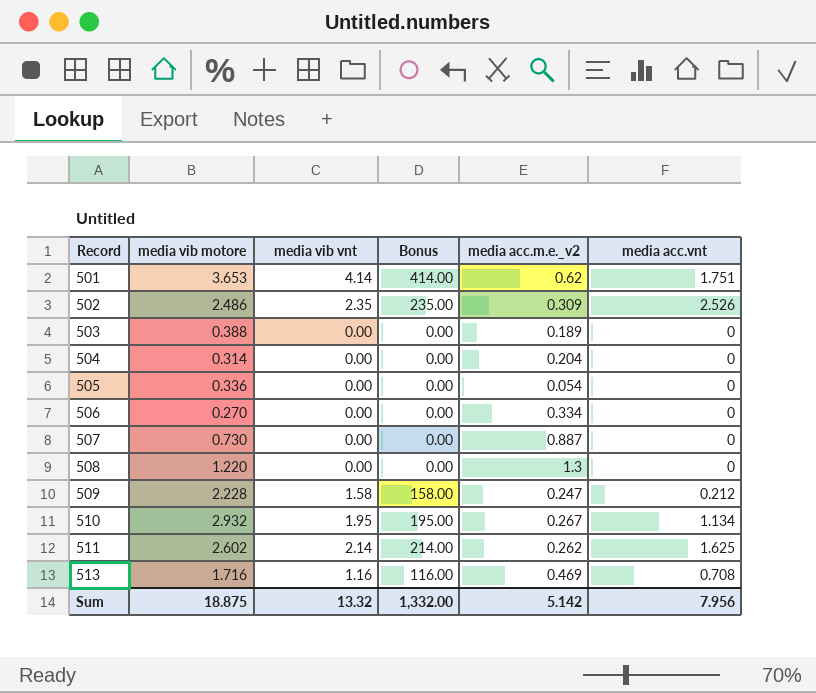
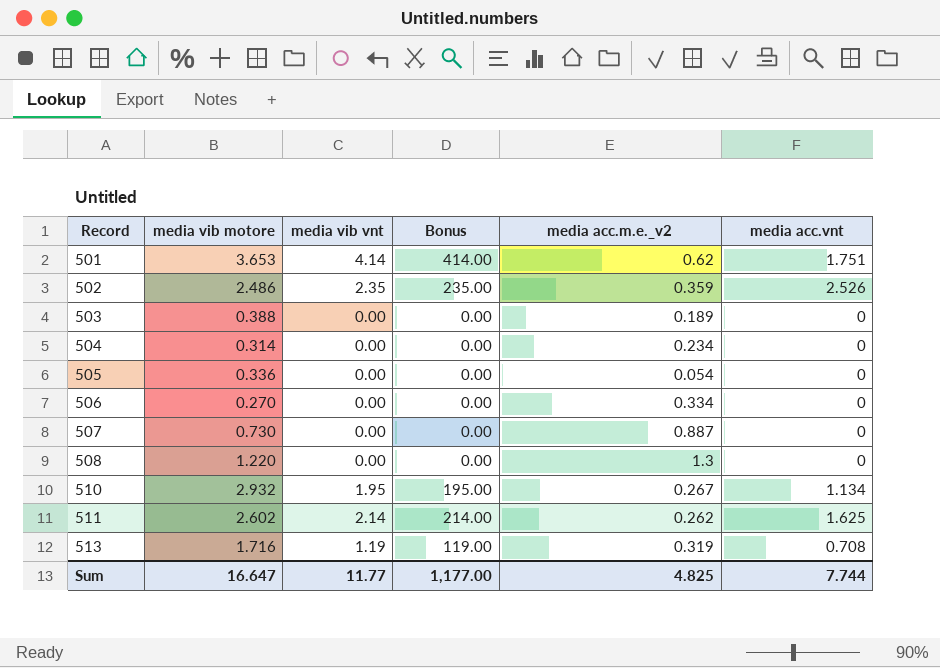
row 509: 2.228 | 1.58 | 158.00 | 0.247 | 0.212 -> none
502 | media acc.m.e._v2: 0.309 -> 0.359
504 | media acc.m.e._v2: 0.204 -> 0.234
513 | media vib vnt: 1.16 -> 1.19
513 | Bonus: 116.00 -> 119.00
513 | media acc.m.e._v2: 0.469 -> 0.319
Sum | media vib motore: 18.875 -> 16.647
Sum | media vib vnt: 13.32 -> 11.77
Sum | Bonus: 1,332.00 -> 1,177.00
Sum | media acc.m.e._v2: 5.142 -> 4.825
Sum | media acc.vnt: 7.956 -> 7.744

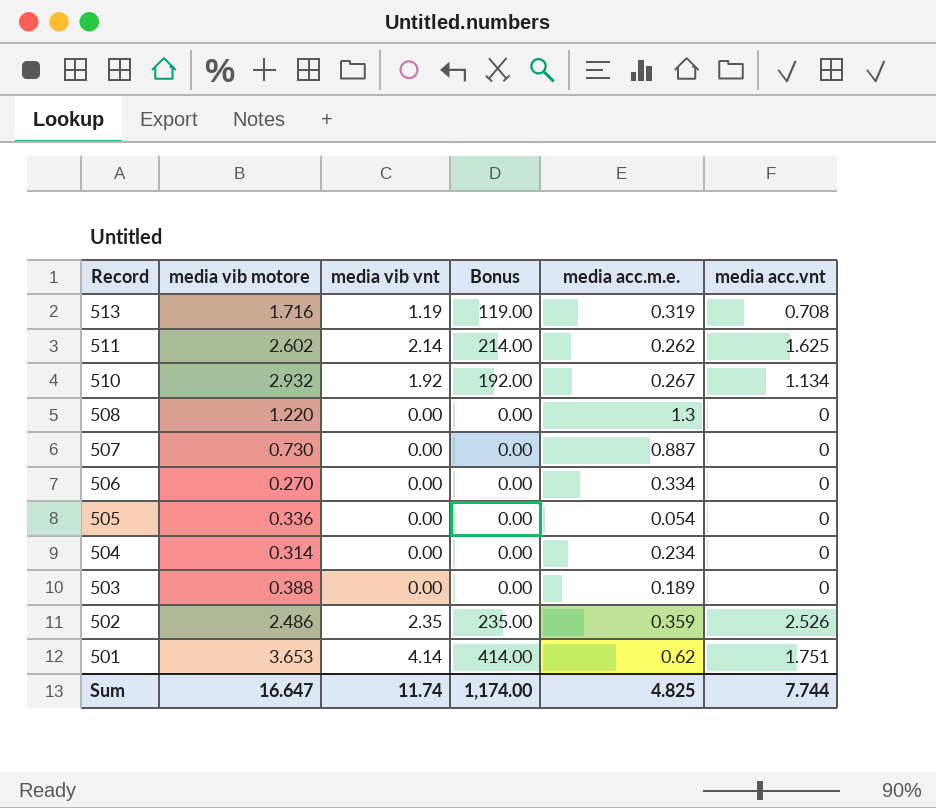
row order: Record ascending -> Record descending
column name: media acc.m.e._v2 -> media acc.m.e.
510 | media vib vnt: 1.95 -> 1.92
510 | Bonus: 195.00 -> 192.00
Sum | media vib vnt: 11.77 -> 11.74
Sum | Bonus: 1,177.00 -> 1,174.00

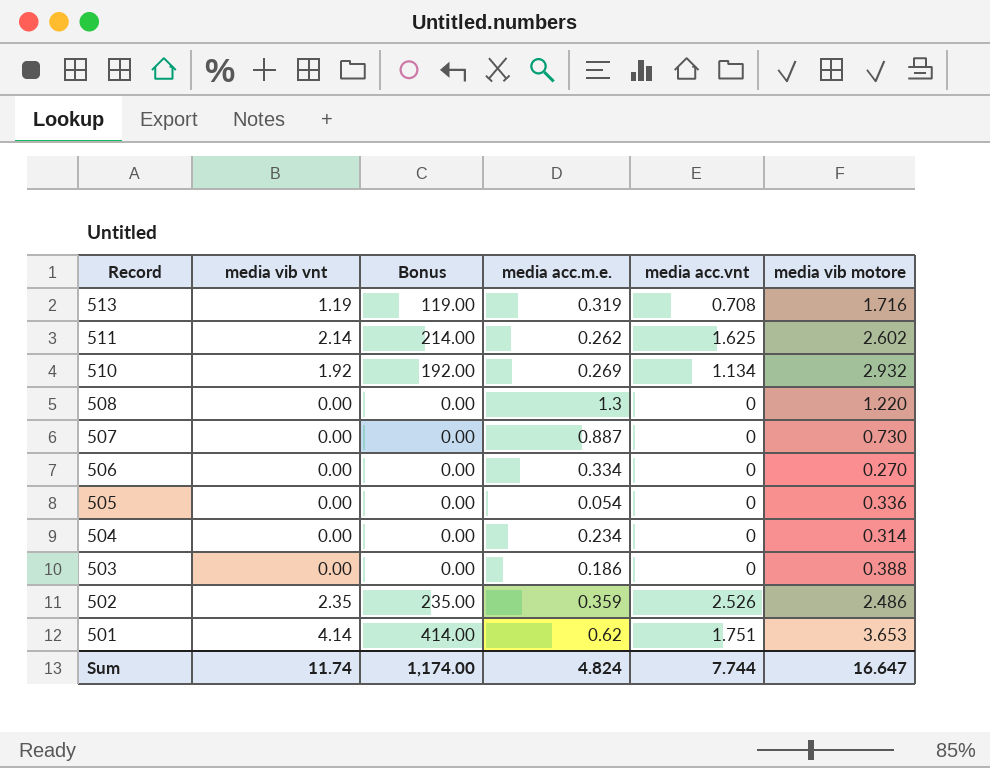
column media vib motore | position: 2 -> 6
510 | media acc.m.e.: 0.267 -> 0.269
503 | media acc.m.e.: 0.189 -> 0.186
Sum | media acc.m.e.: 4.825 -> 4.824

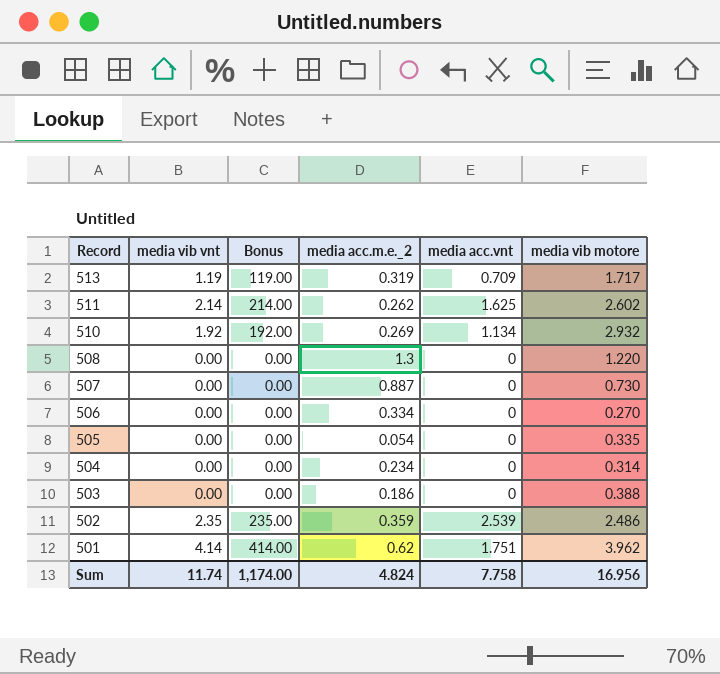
column name: media acc.m.e. -> media acc.m.e._2
513 | media acc.vnt: 0.708 -> 0.709
513 | media vib motore: 1.716 -> 1.717
505 | media vib motore: 0.336 -> 0.335
502 | media acc.vnt: 2.526 -> 2.539
501 | media vib motore: 3.653 -> 3.962
Sum | media acc.vnt: 7.744 -> 7.758
Sum | media vib motore: 16.647 -> 16.956

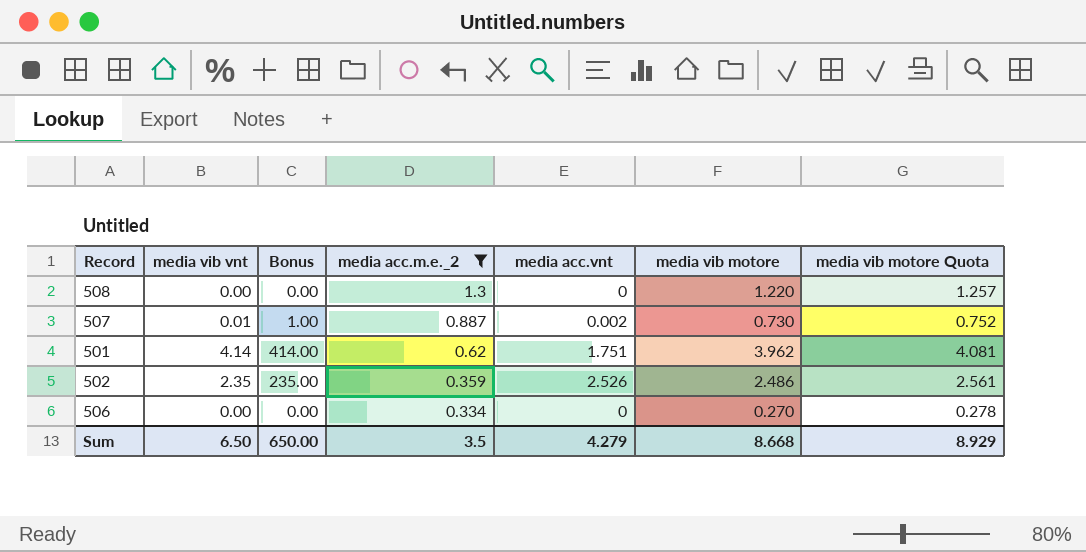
filter: none -> media acc.m.e._2 >= 0.334
row order: Record descending -> media acc.m.e._2 descending
column media vib motore Quota | formula: none -> [media vib motore] * 1.03
507 | media vib vnt: 0.00 -> 0.01
507 | Bonus: 0.00 -> 1.00
507 | media acc.vnt: 0 -> 0.002
502 | media acc.vnt: 2.539 -> 2.526
Sum | media vib vnt: 11.74 -> 6.50
Sum | Bonus: 1,174.00 -> 650.00
Sum | media acc.m.e._2: 4.824 -> 3.5
Sum | media acc.vnt: 7.758 -> 4.279
Sum | media vib motore: 16.956 -> 8.668

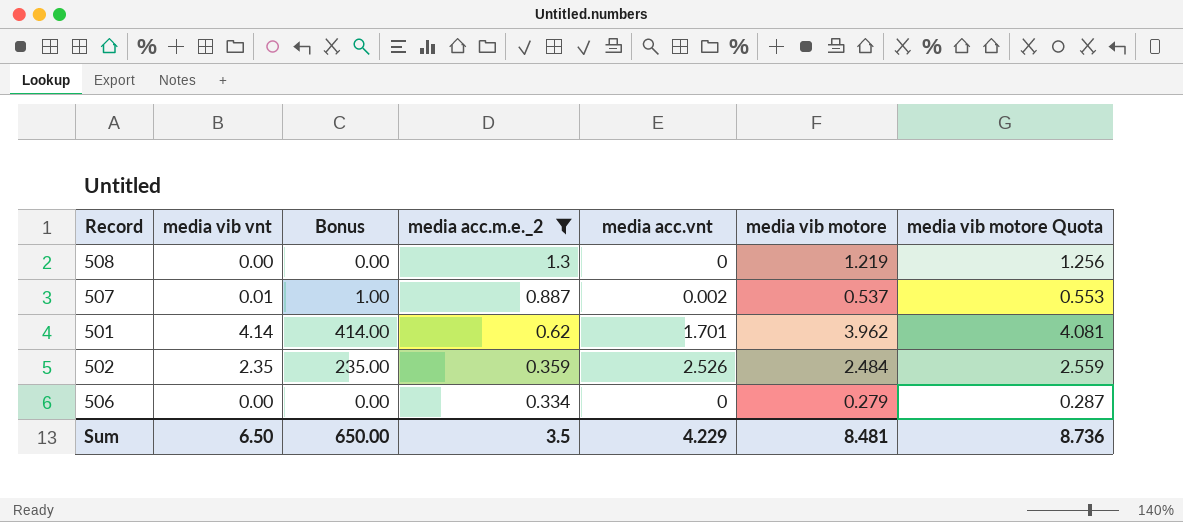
508 | media vib motore: 1.220 -> 1.219
508 | media vib motore Quota: 1.257 -> 1.256
507 | media vib motore: 0.730 -> 0.537
507 | media vib motore Quota: 0.752 -> 0.553
501 | media acc.vnt: 1.751 -> 1.701
502 | media vib motore: 2.486 -> 2.484
502 | media vib motore Quota: 2.561 -> 2.559
506 | media vib motore: 0.270 -> 0.279
506 | media vib motore Quota: 0.278 -> 0.287
Sum | media acc.vnt: 4.279 -> 4.229
Sum | media vib motore: 8.668 -> 8.481
Sum | media vib motore Quota: 8.929 -> 8.736

